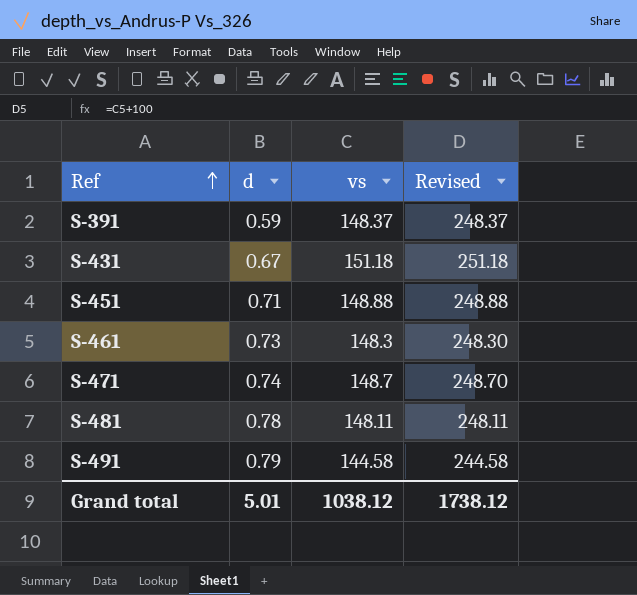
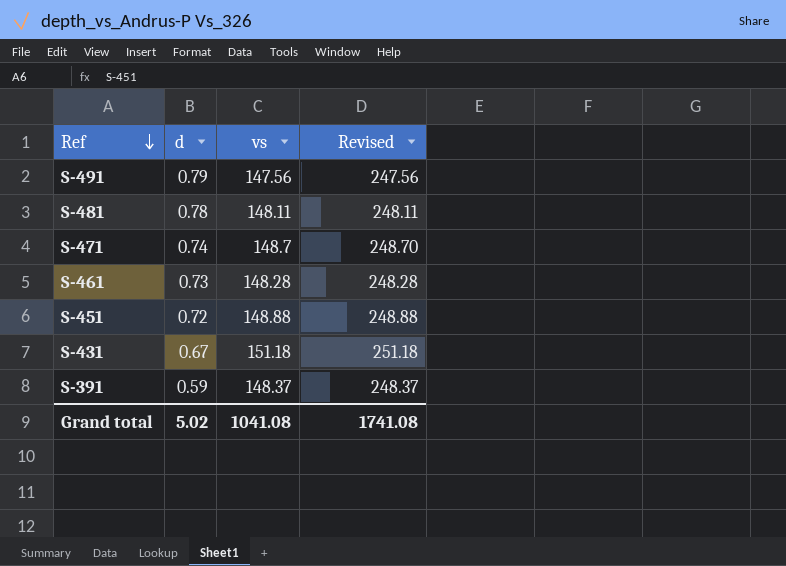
row order: Ref ascending -> Ref descending
S-491 | vs: 144.58 -> 147.56
S-491 | Revised: 244.58 -> 247.56
S-461 | vs: 148.3 -> 148.28
S-461 | Revised: 248.30 -> 248.28
S-451 | d: 0.71 -> 0.72
Grand total | d: 5.01 -> 5.02
Grand total | vs: 1038.12 -> 1041.08
Grand total | Revised: 1738.12 -> 1741.08

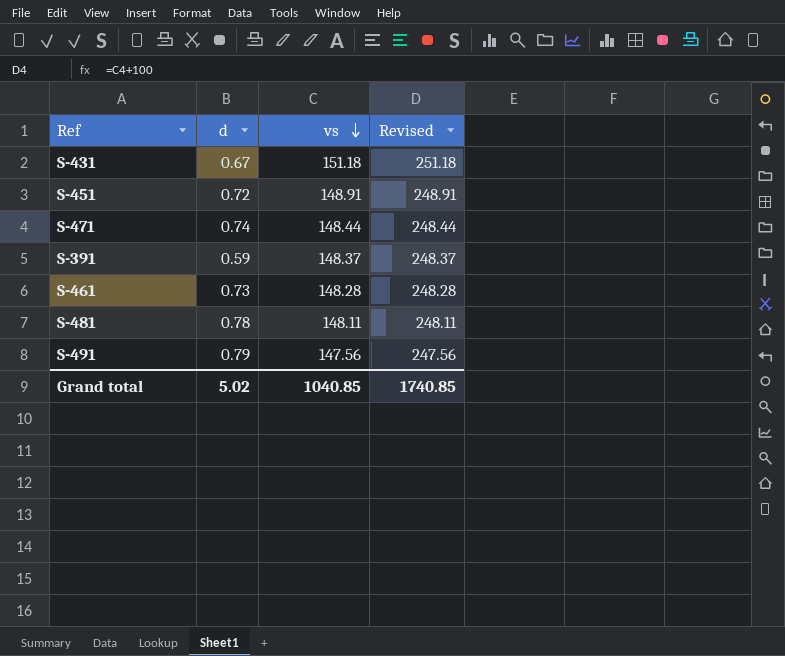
row order: Ref descending -> vs descending
S-451 | vs: 148.88 -> 148.91
S-451 | Revised: 248.88 -> 248.91
S-471 | vs: 148.7 -> 148.44
S-471 | Revised: 248.70 -> 248.44
Grand total | vs: 1041.08 -> 1040.85
Grand total | Revised: 1741.08 -> 1740.85

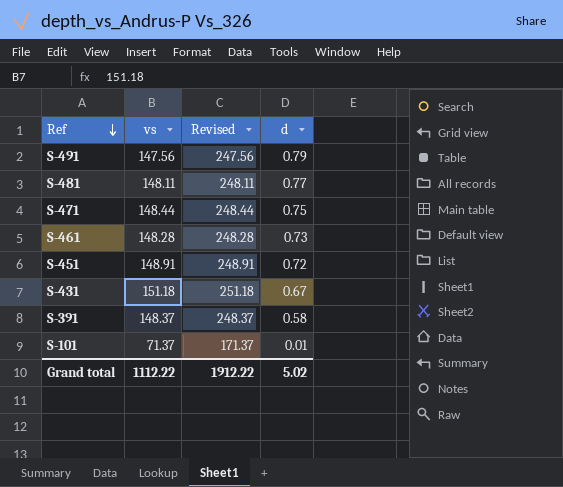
row order: vs descending -> Ref descending
column d | position: 2 -> 4
S-481 | d: 0.78 -> 0.77
S-471 | d: 0.74 -> 0.75
S-391 | d: 0.59 -> 0.58
row S-101: none -> 71.37 | 171.37 | 0.01
Grand total | vs: 1040.85 -> 1112.22
Grand total | Revised: 1740.85 -> 1912.22

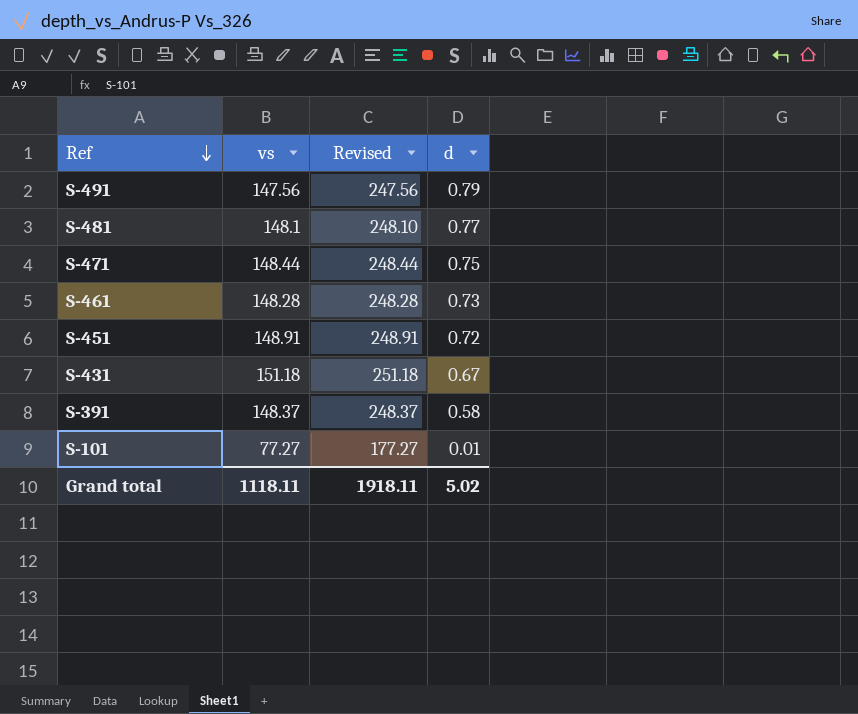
S-481 | vs: 148.11 -> 148.1
S-481 | Revised: 248.11 -> 248.10
S-101 | vs: 71.37 -> 77.27
S-101 | Revised: 171.37 -> 177.27
Grand total | vs: 1112.22 -> 1118.11
Grand total | Revised: 1912.22 -> 1918.11

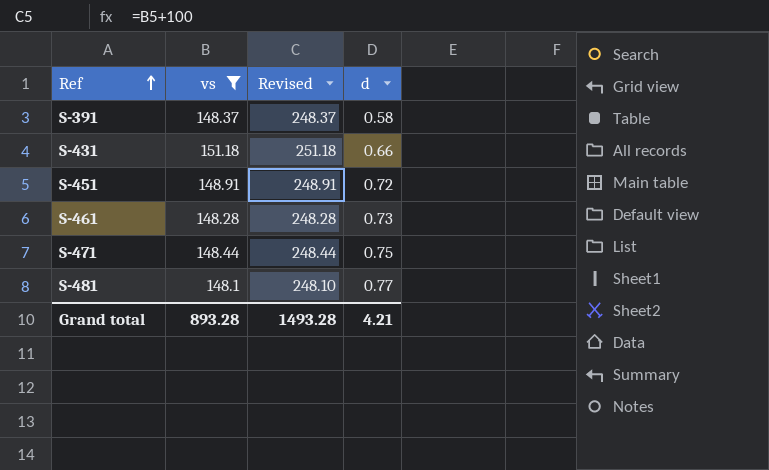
filter: none -> vs >= 148.1
row order: Ref descending -> Ref ascending
S-431 | d: 0.67 -> 0.66
Grand total | vs: 1118.11 -> 893.28
Grand total | Revised: 1918.11 -> 1493.28
Grand total | d: 5.02 -> 4.21

